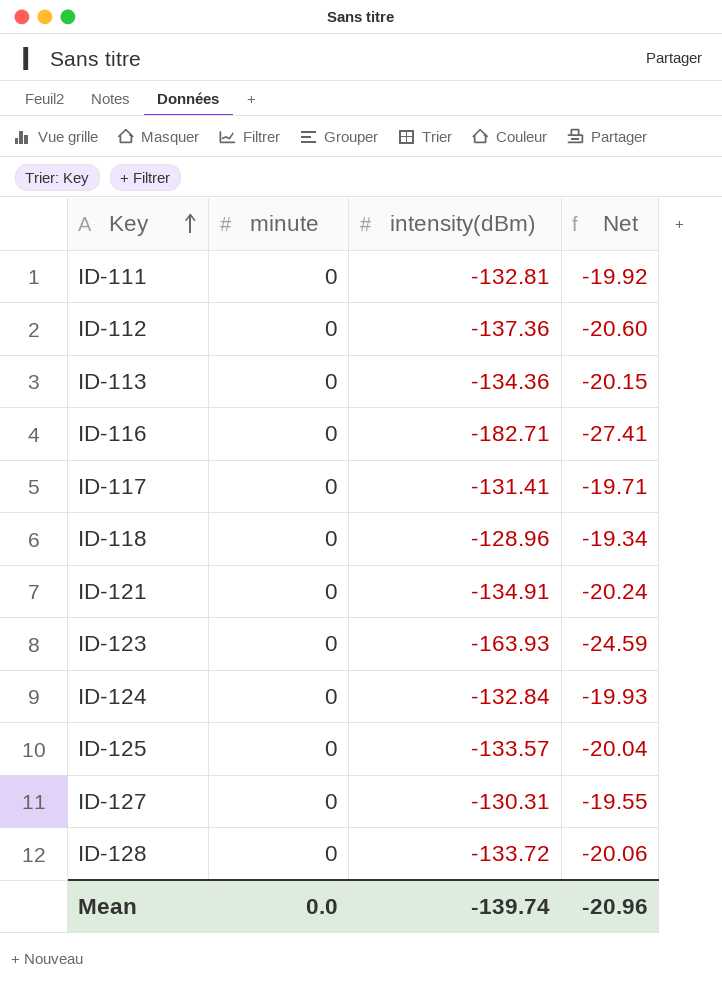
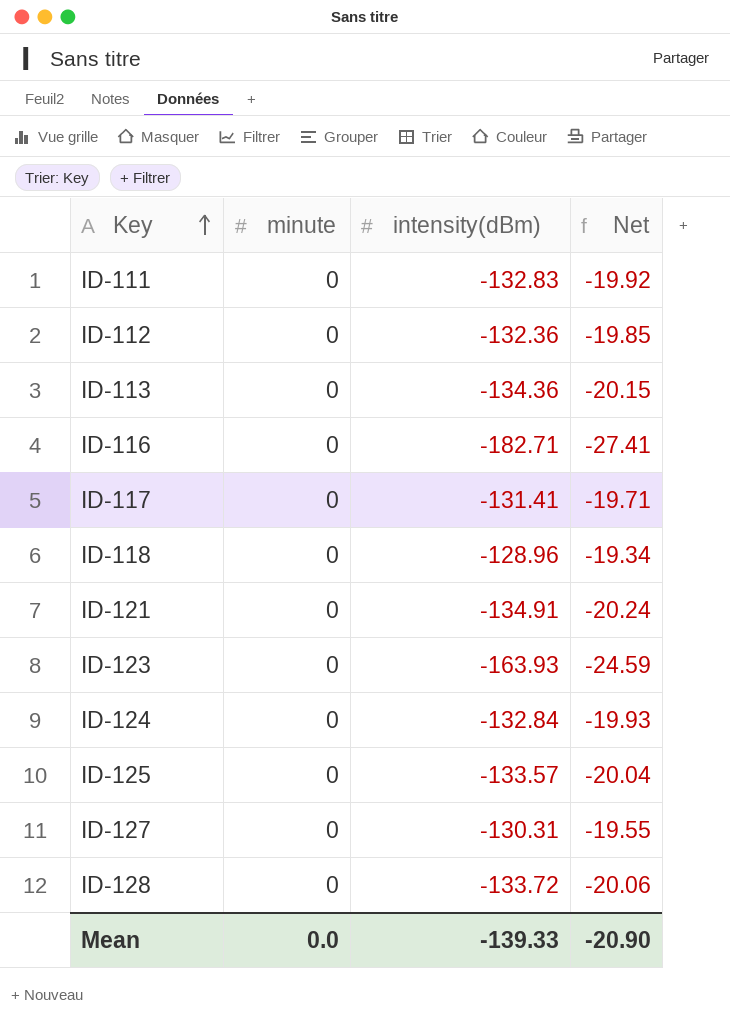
ID-111 | intensity(dBm): -132.81 -> -132.83
ID-112 | intensity(dBm): -137.36 -> -132.36
ID-112 | Net: -20.60 -> -19.85
Mean | intensity(dBm): -139.74 -> -139.33
Mean | Net: -20.96 -> -20.90

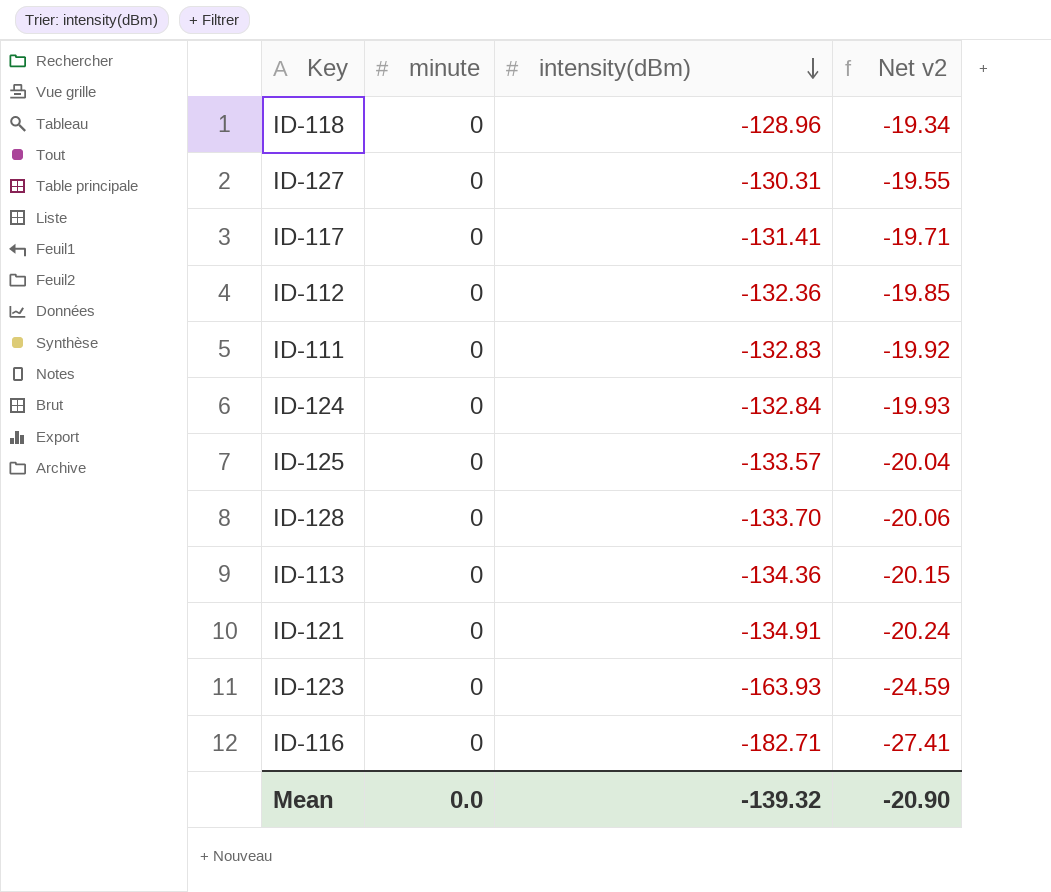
row order: Key ascending -> intensity(dBm) descending
column name: Net -> Net v2
ID-128 | intensity(dBm): -133.72 -> -133.70
Mean | intensity(dBm): -139.33 -> -139.32

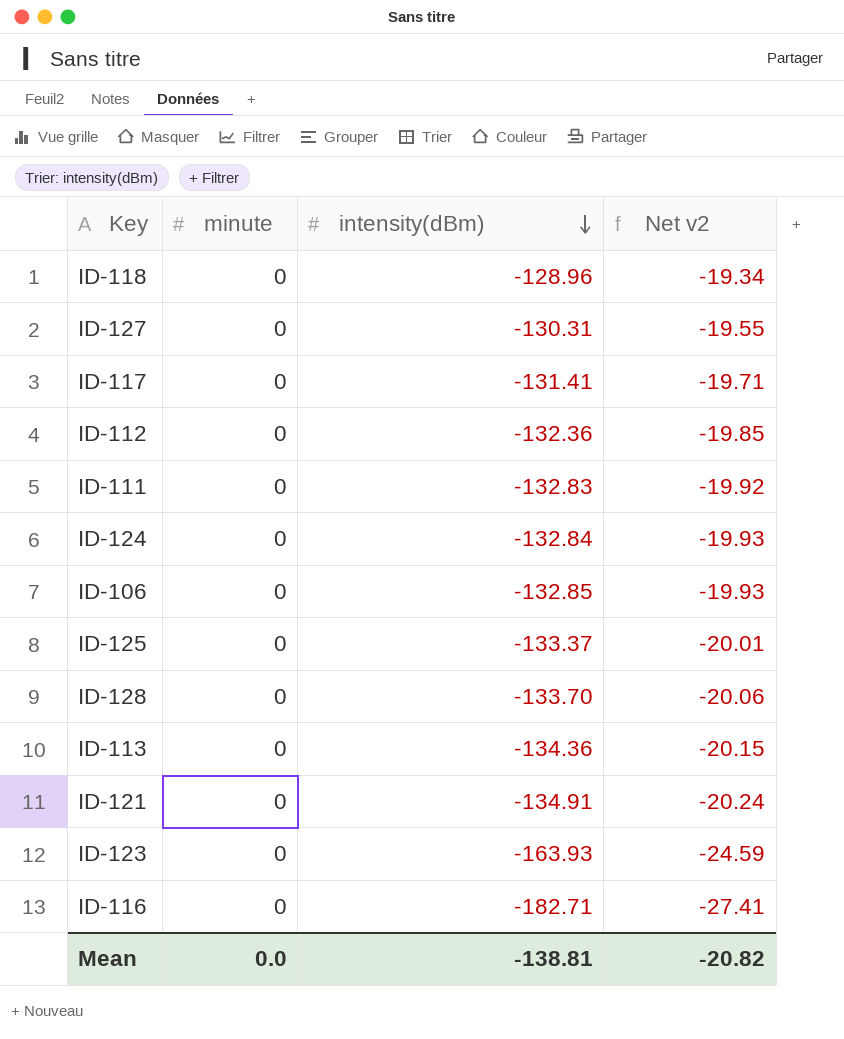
row ID-106: none -> 0 | -132.85 | -19.93
ID-125 | intensity(dBm): -133.57 -> -133.37
ID-125 | Net v2: -20.04 -> -20.01
Mean | intensity(dBm): -139.32 -> -138.81
Mean | Net v2: -20.90 -> -20.82

